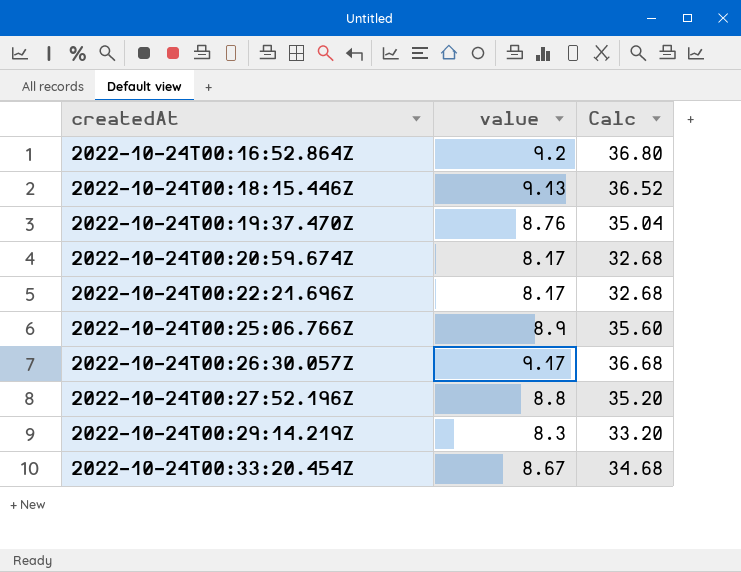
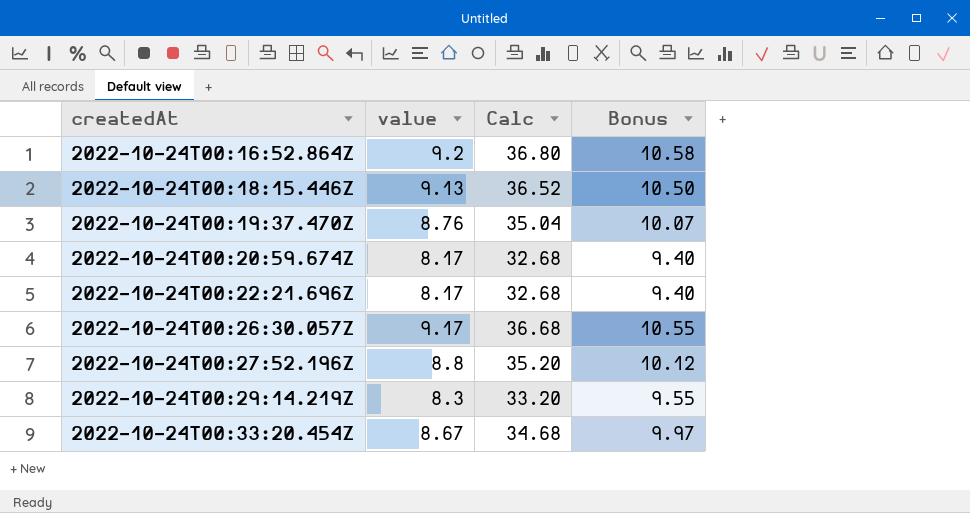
column Bonus | formula: none -> [value] * 1.15
row 2022-10-24T00:25:06.766Z: 8.9 | 35.60 -> none

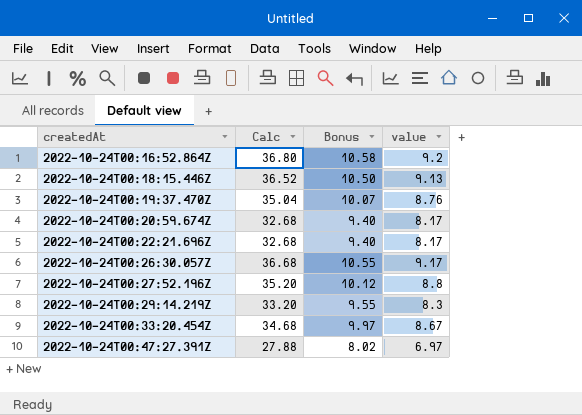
column value | position: 2 -> 4
row 2022-10-24T00:47:27.391Z: none -> 27.88 | 8.02 | 6.97

